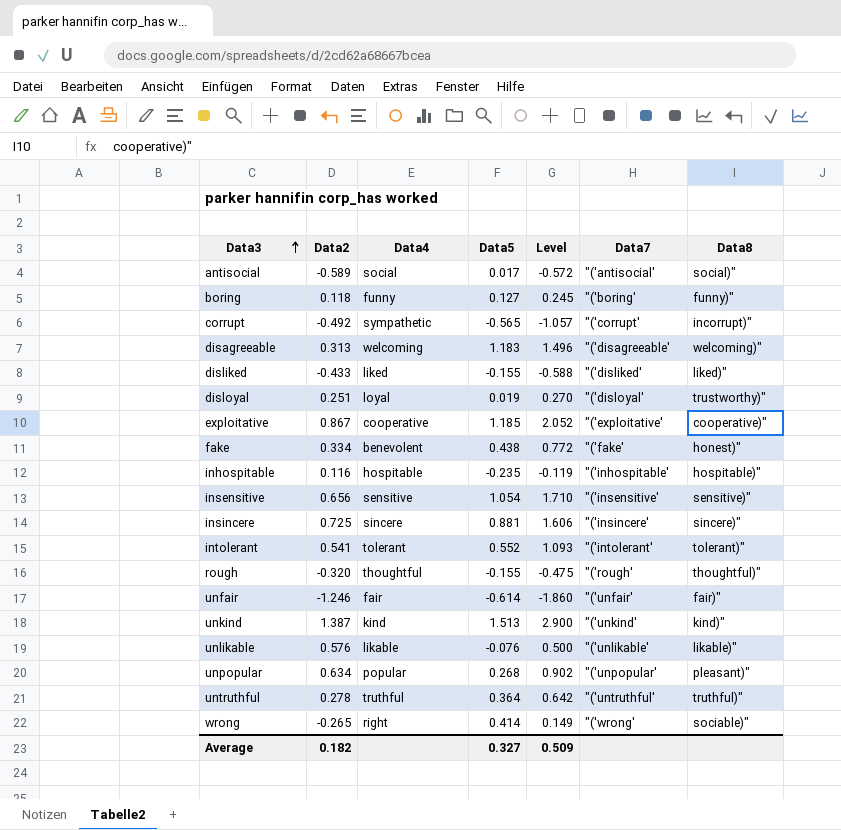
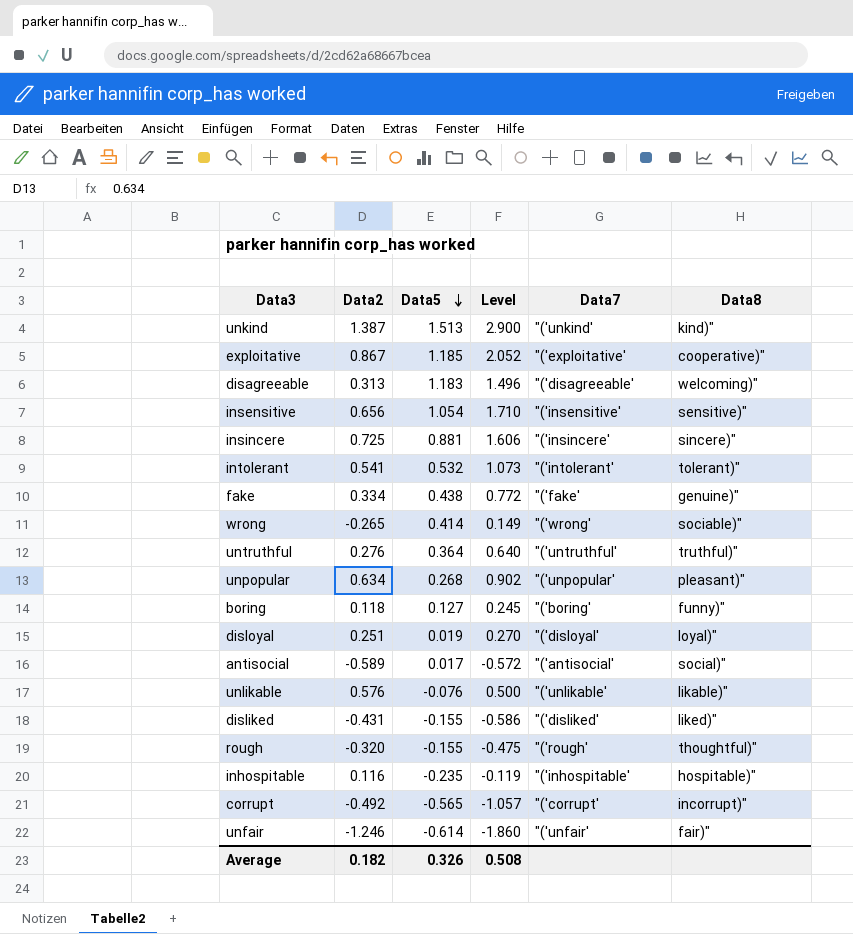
row order: Data3 ascending -> Data5 descending
column Data4 | position: 3 -> none
intolerant | Data5: 0.552 -> 0.532
intolerant | Level: 1.093 -> 1.073
fake | Data8: honest)" -> genuine)"
untruthful | Data2: 0.278 -> 0.276
untruthful | Level: 0.642 -> 0.640
disloyal | Data8: trustworthy)" -> loyal)"
disliked | Data2: -0.433 -> -0.431
disliked | Level: -0.588 -> -0.586
Average | Data5: 0.327 -> 0.326
Average | Level: 0.509 -> 0.508

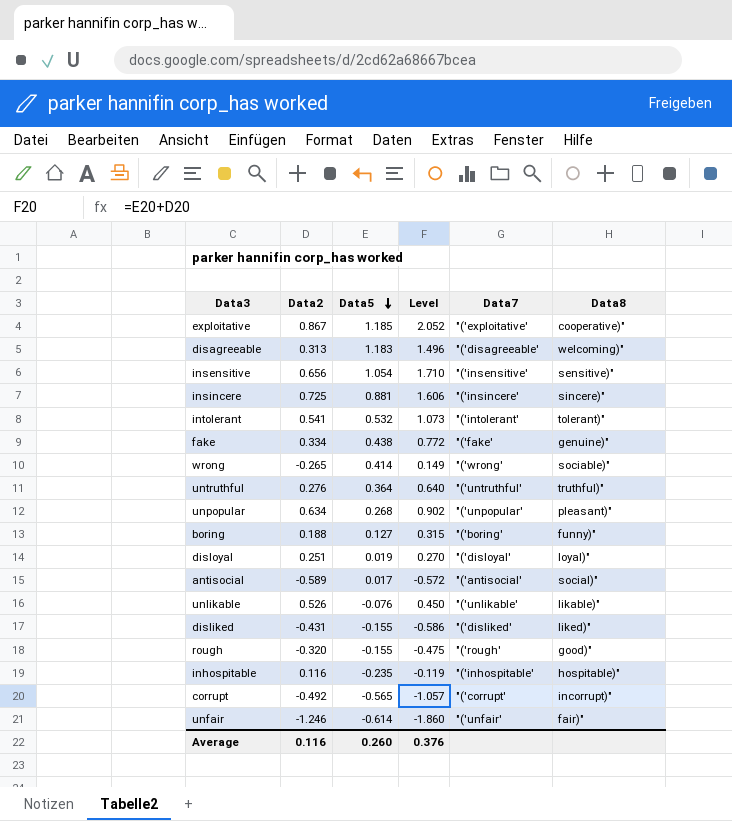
row unkind: 1.387 | 1.513 | 2.900 | "('unkind' | kind)" -> none
boring | Data2: 0.118 -> 0.188
boring | Level: 0.245 -> 0.315
unlikable | Data2: 0.576 -> 0.526
unlikable | Level: 0.500 -> 0.450
rough | Data8: thoughtful)" -> good)"
Average | Data2: 0.182 -> 0.116
Average | Data5: 0.326 -> 0.260
Average | Level: 0.508 -> 0.376

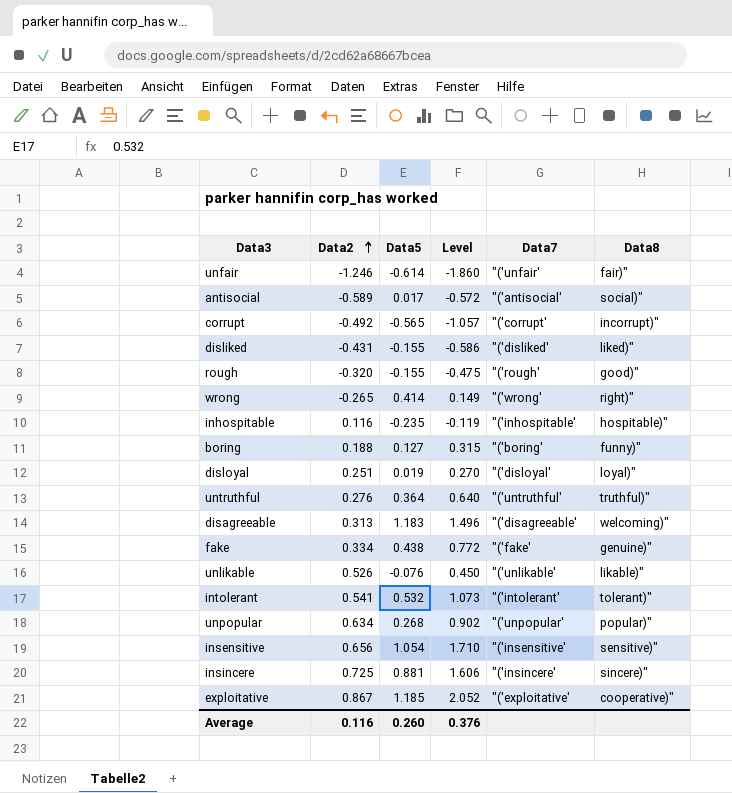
row order: Data5 descending -> Data2 ascending
wrong | Data8: sociable)" -> right)"
unpopular | Data8: pleasant)" -> popular)"

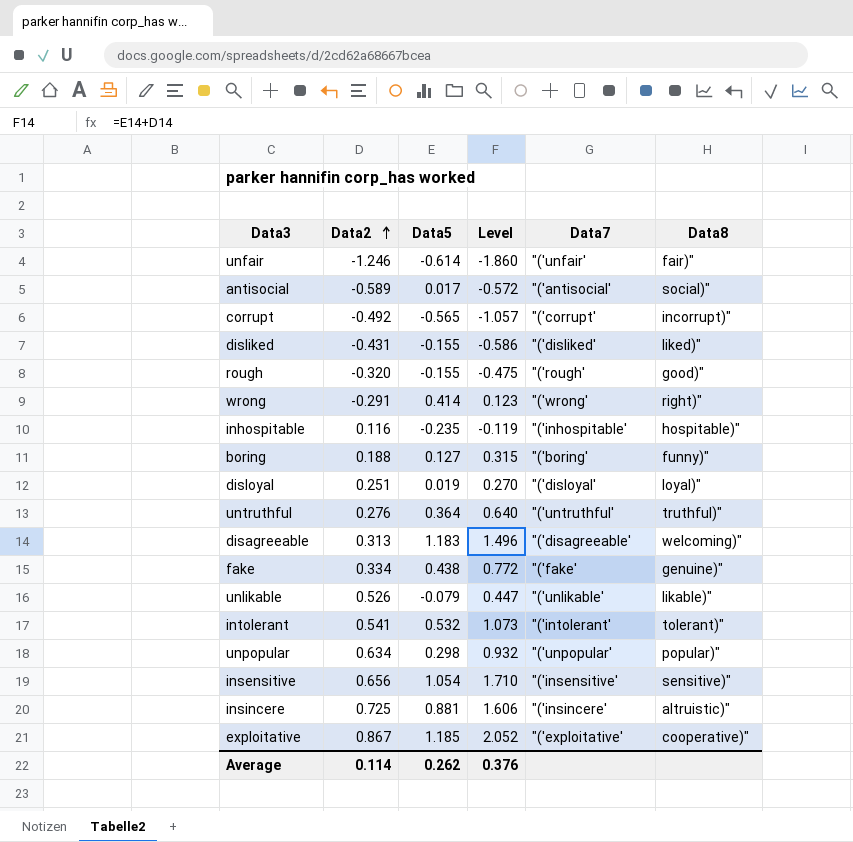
wrong | Data2: -0.265 -> -0.291
wrong | Level: 0.149 -> 0.123
unlikable | Data5: -0.076 -> -0.079
unlikable | Level: 0.450 -> 0.447
unpopular | Data5: 0.268 -> 0.298
unpopular | Level: 0.902 -> 0.932
insincere | Data8: sincere)" -> altruistic)"
Average | Data2: 0.116 -> 0.114
Average | Data5: 0.260 -> 0.262

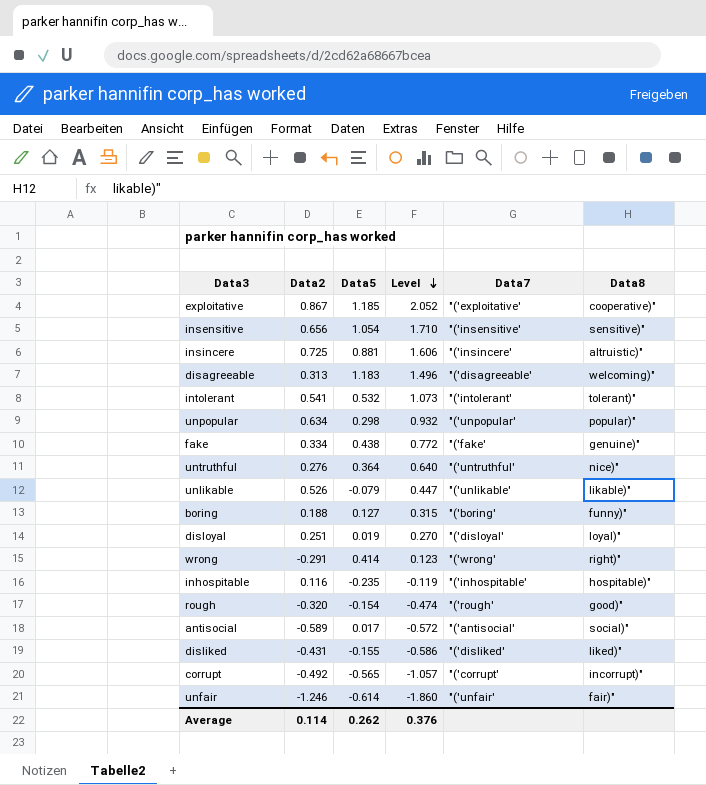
row order: Data2 ascending -> Level descending
untruthful | Data8: truthful)" -> nice)"
rough | Data5: -0.155 -> -0.154
rough | Level: -0.475 -> -0.474

